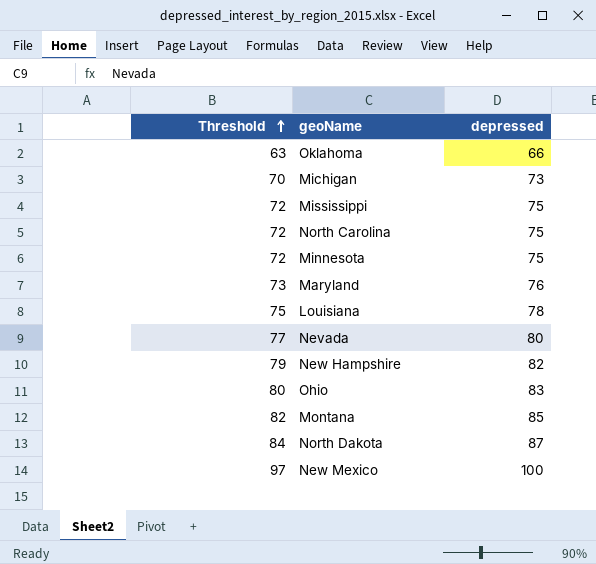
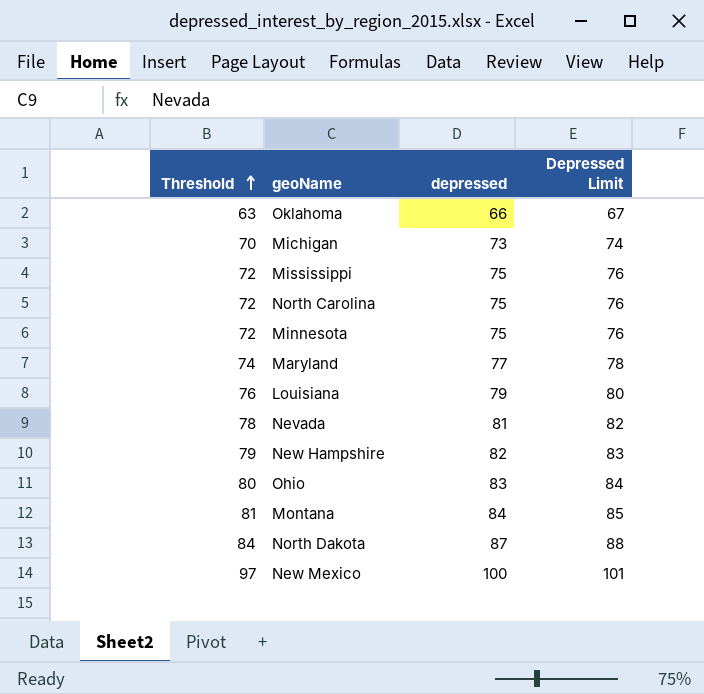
column Depressed Limit | formula: none -> [depressed] + 1
Maryland | Threshold: 73 -> 74
Maryland | depressed: 76 -> 77
Louisiana | Threshold: 75 -> 76
Louisiana | depressed: 78 -> 79
Nevada | Threshold: 77 -> 78
Nevada | depressed: 80 -> 81
Montana | Threshold: 82 -> 81
Montana | depressed: 85 -> 84

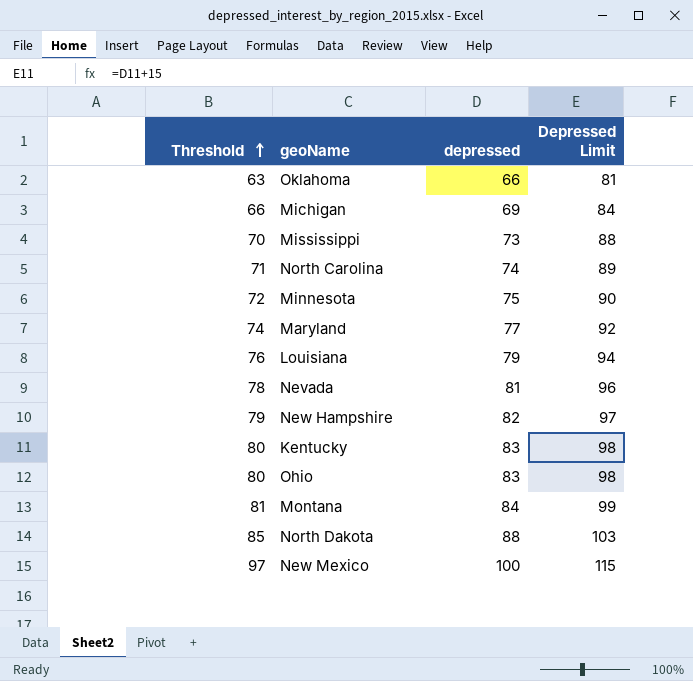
column Depressed Limit | formula: [depressed] + 1 -> [depressed] + 15
Michigan | Threshold: 70 -> 66
Michigan | depressed: 73 -> 69
Mississippi | Threshold: 72 -> 70
Mississippi | depressed: 75 -> 73
North Carolina | Threshold: 72 -> 71
North Carolina | depressed: 75 -> 74
row Kentucky: none -> 80 | 83 | 98
North Dakota | Threshold: 84 -> 85
North Dakota | depressed: 87 -> 88

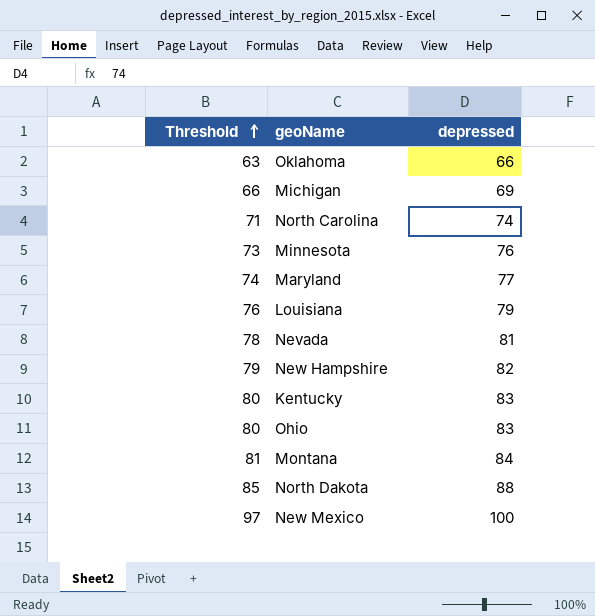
column Depressed Limit | formula: [depressed] + 15 -> none
row Mississippi: 70 | 73 | 88 -> none
Minnesota | Threshold: 72 -> 73
Minnesota | depressed: 75 -> 76

